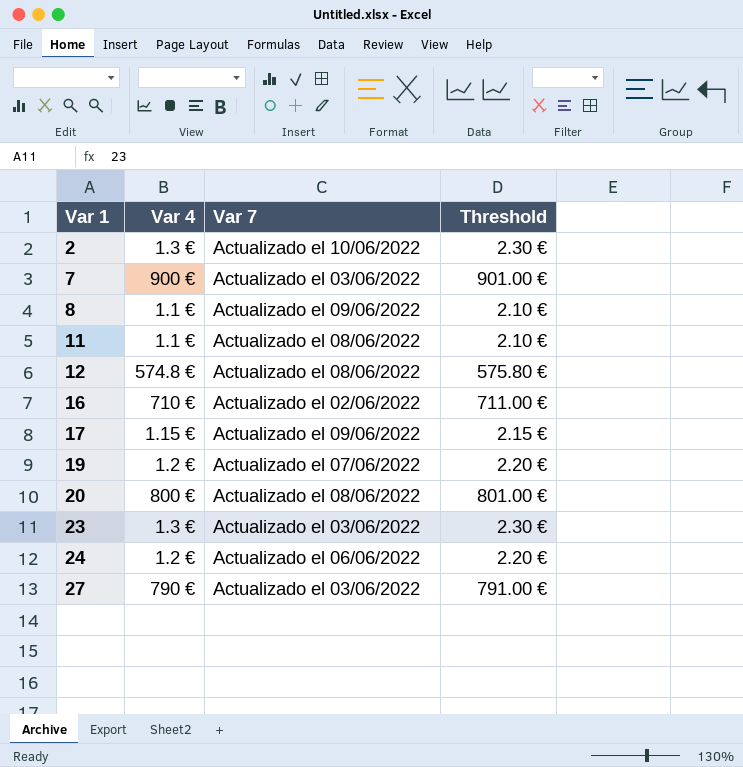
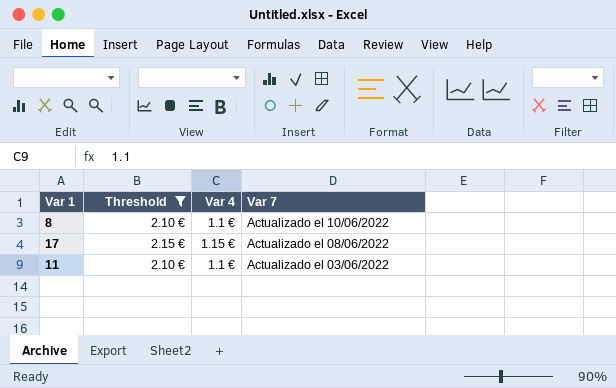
filter: none -> Threshold <= 2.15 €
row order: Var 1 ascending -> Var 7 descending
column Threshold | position: 4 -> 2
8 | Var 7: Actualizado el 09/06/2022 -> Actualizado el 10/06/2022
17 | Var 7: Actualizado el 09/06/2022 -> Actualizado el 08/06/2022
11 | Var 7: Actualizado el 08/06/2022 -> Actualizado el 03/06/2022

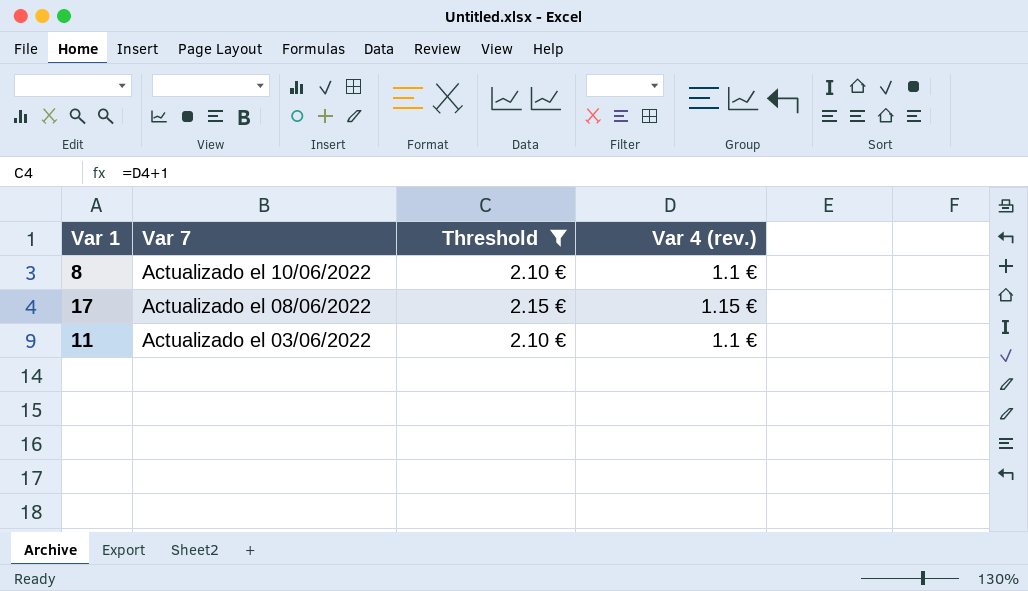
column Var 7 | position: 4 -> 2
column name: Var 4 -> Var 4 (rev.)

